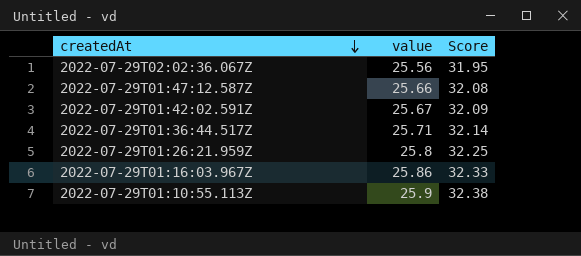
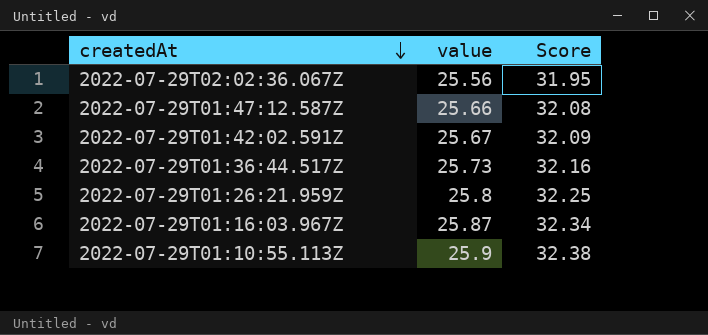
2022-07-29T01:36:44.517Z | value: 25.71 -> 25.73
2022-07-29T01:36:44.517Z | Score: 32.14 -> 32.16
2022-07-29T01:16:03.967Z | value: 25.86 -> 25.87
2022-07-29T01:16:03.967Z | Score: 32.33 -> 32.34

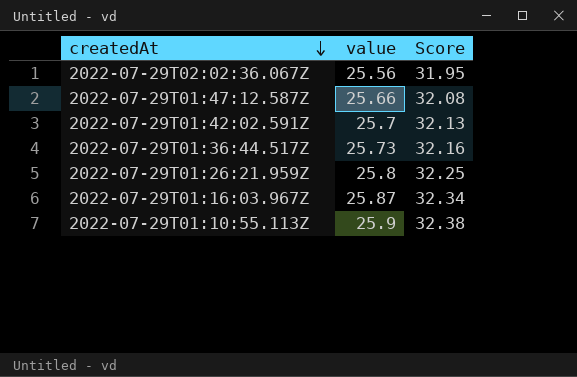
2022-07-29T01:42:02.591Z | value: 25.67 -> 25.7
2022-07-29T01:42:02.591Z | Score: 32.09 -> 32.13

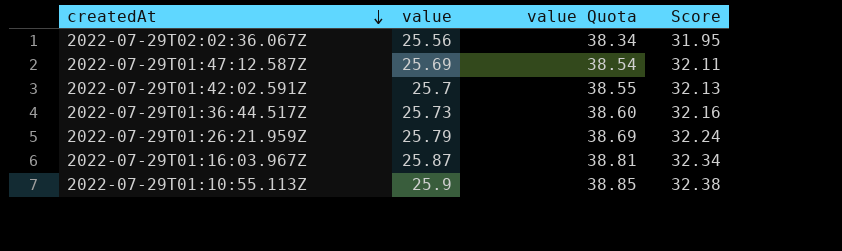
column value Quota | formula: none -> [value] * 1.5
2022-07-29T01:47:12.587Z | value: 25.66 -> 25.69
2022-07-29T01:47:12.587Z | Score: 32.08 -> 32.11
2022-07-29T01:26:21.959Z | value: 25.8 -> 25.79
2022-07-29T01:26:21.959Z | Score: 32.25 -> 32.24

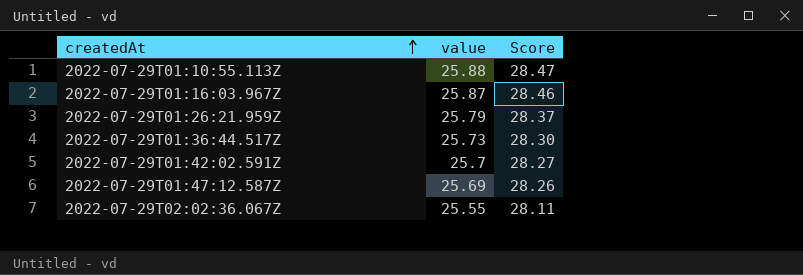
row order: createdAt descending -> createdAt ascending
column value Quota | formula: [value] * 1.5 -> none
column Score | formula: [value] * 1.25 -> [value] * 1.1
2022-07-29T01:10:55.113Z | value: 25.9 -> 25.88
2022-07-29T02:02:36.067Z | value: 25.56 -> 25.55

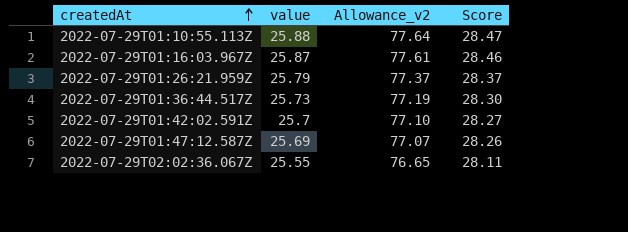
column Allowance_v2 | formula: none -> [value] * 3

